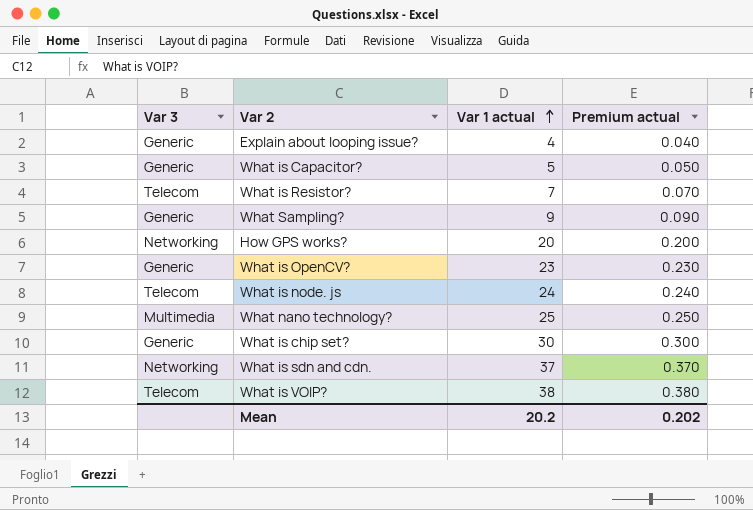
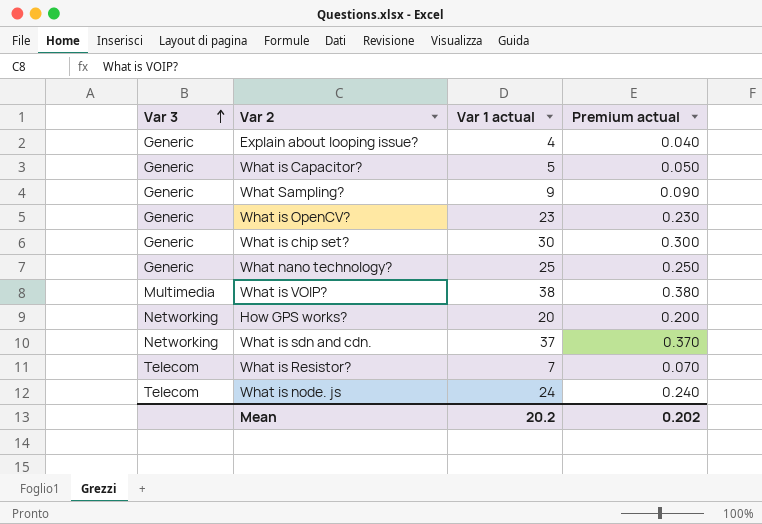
row order: Var 1 actual ascending -> Var 3 ascending
What nano technology? | Var 3: Multimedia -> Generic
What is VOIP? | Var 3: Telecom -> Multimedia

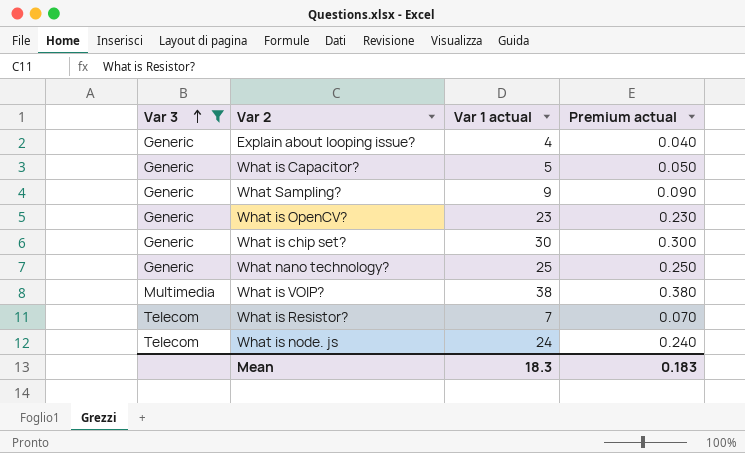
filter: none -> Var 3 != Networking
Mean | Var 1 actual: 20.2 -> 18.3
Mean | Premium actual: 0.202 -> 0.183

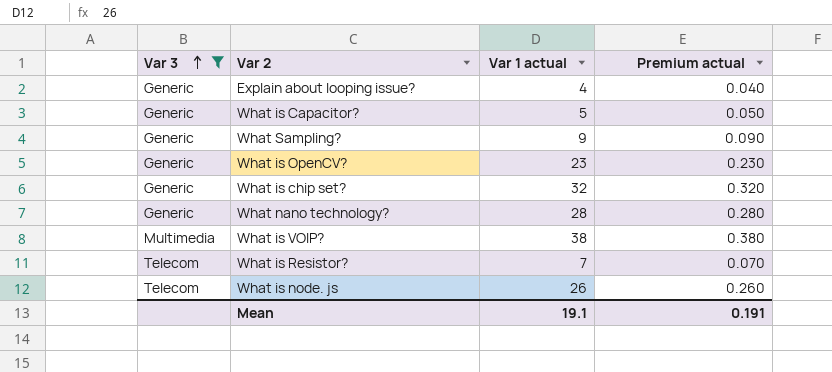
What is chip set? | Var 1 actual: 30 -> 32
What is chip set? | Premium actual: 0.300 -> 0.320
What nano technology? | Var 1 actual: 25 -> 28
What nano technology? | Premium actual: 0.250 -> 0.280
What is node. js | Var 1 actual: 24 -> 26
What is node. js | Premium actual: 0.240 -> 0.260
Mean | Var 1 actual: 18.3 -> 19.1
Mean | Premium actual: 0.183 -> 0.191

